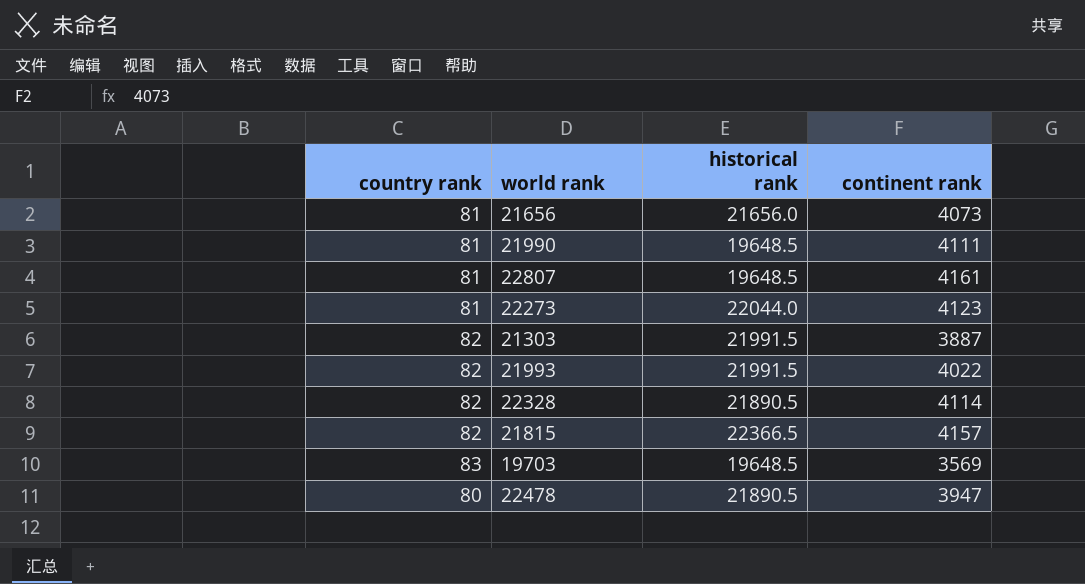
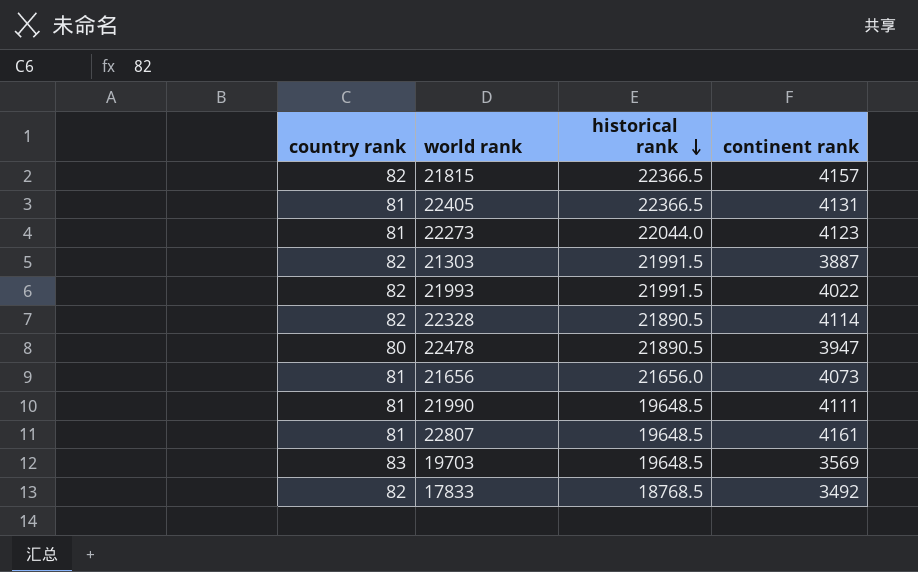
row order: none -> historical rank descending
row 22405: none -> 81 | 22366.5 | 4131
row 17833: none -> 82 | 18768.5 | 3492

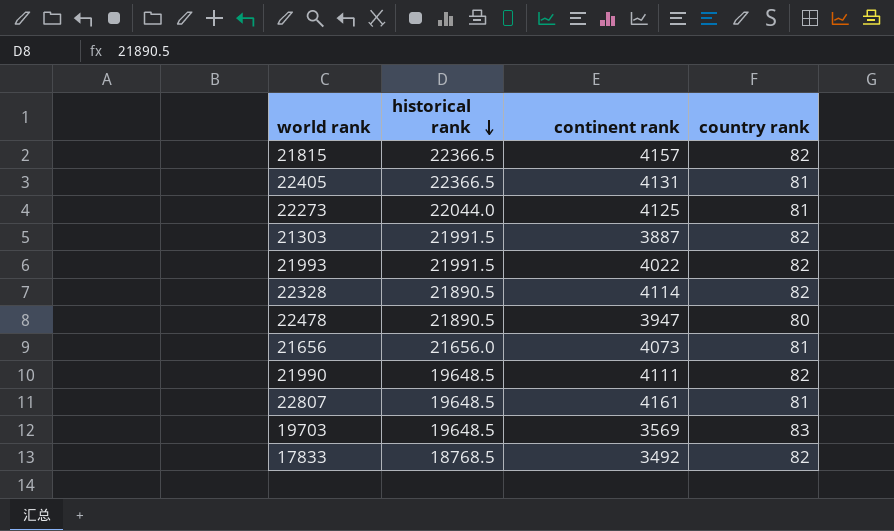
column country rank | position: 1 -> 4
22273 | continent rank: 4123 -> 4125
21990 | country rank: 81 -> 82

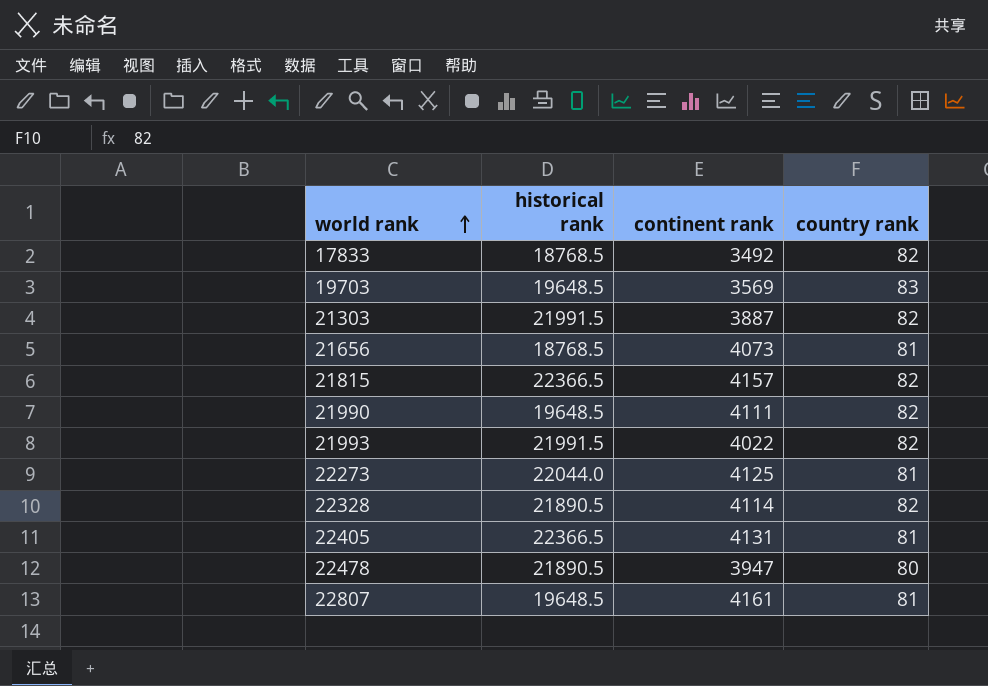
row order: historical rank descending -> world rank ascending
21656 | historical rank: 21656.0 -> 18768.5

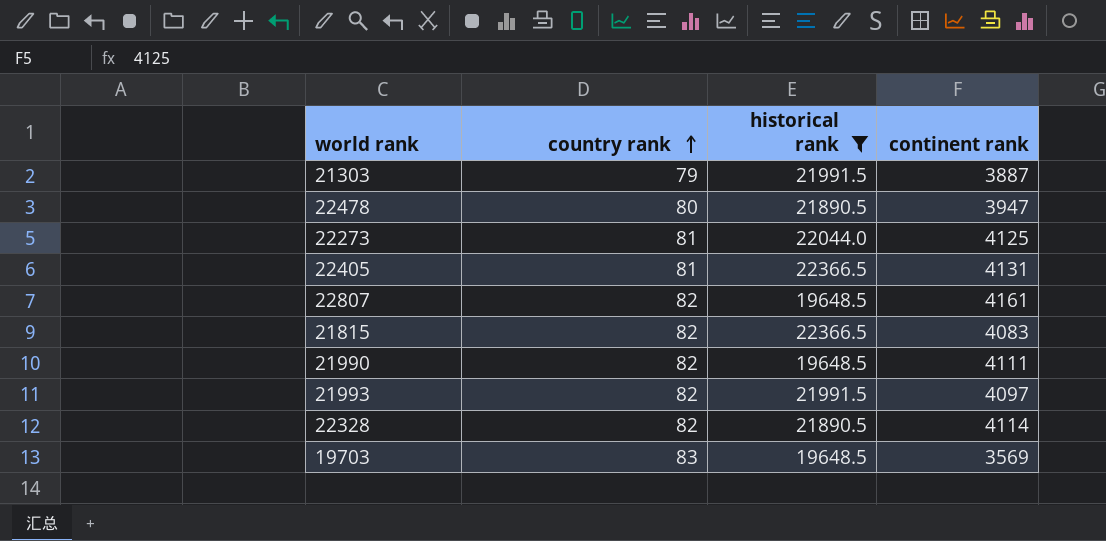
filter: none -> historical rank != 18768.5
row order: world rank ascending -> country rank ascending
column country rank | position: 4 -> 2
21303 | country rank: 82 -> 79
22807 | country rank: 81 -> 82
21815 | continent rank: 4157 -> 4083
21993 | continent rank: 4022 -> 4097

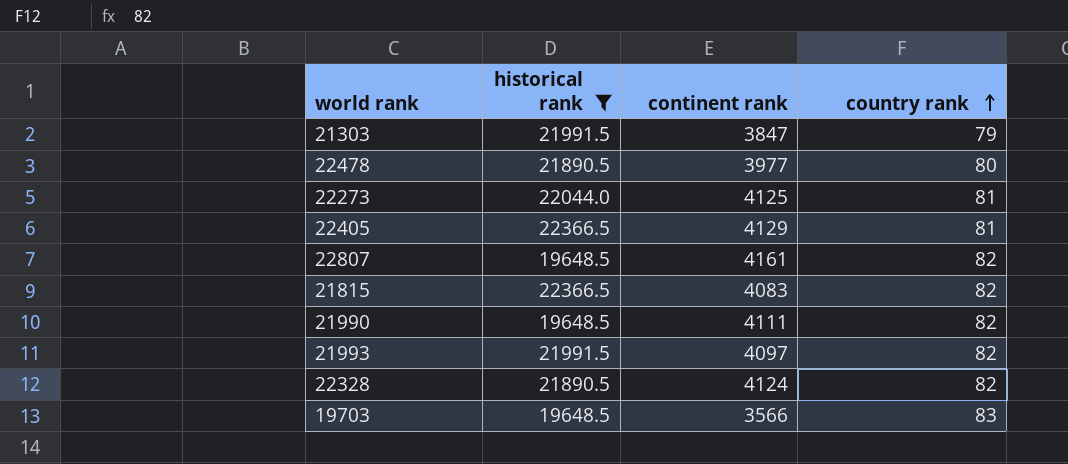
column country rank | position: 2 -> 4
21303 | continent rank: 3887 -> 3847
22478 | continent rank: 3947 -> 3977
22405 | continent rank: 4131 -> 4129
22328 | continent rank: 4114 -> 4124
19703 | continent rank: 3569 -> 3566

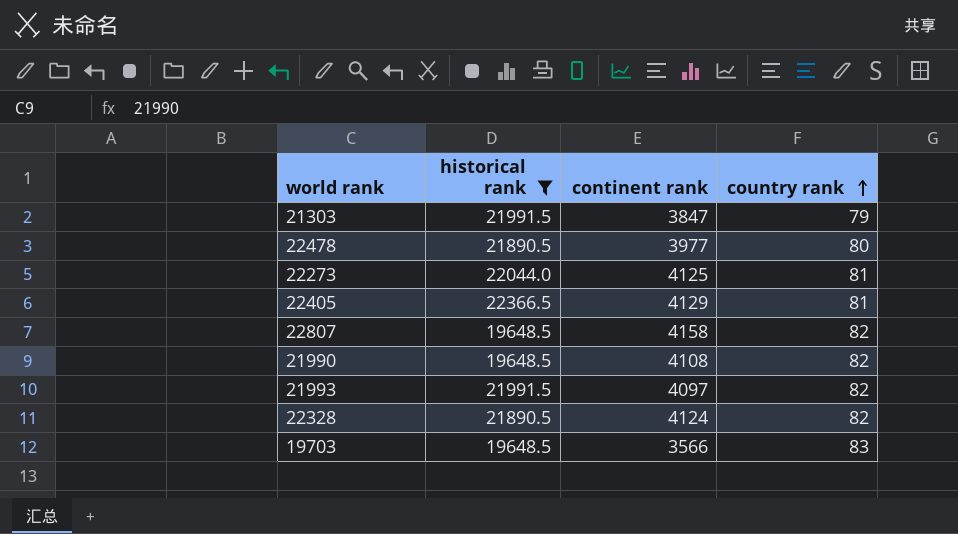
row 21815: 22366.5 | 4083 | 82 -> none
22807 | continent rank: 4161 -> 4158
21990 | continent rank: 4111 -> 4108

